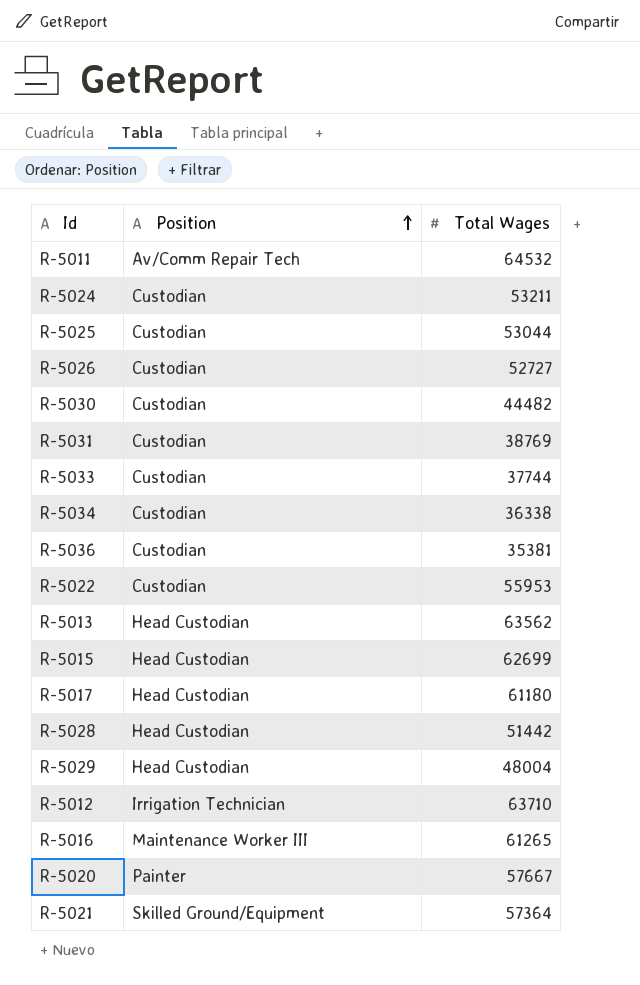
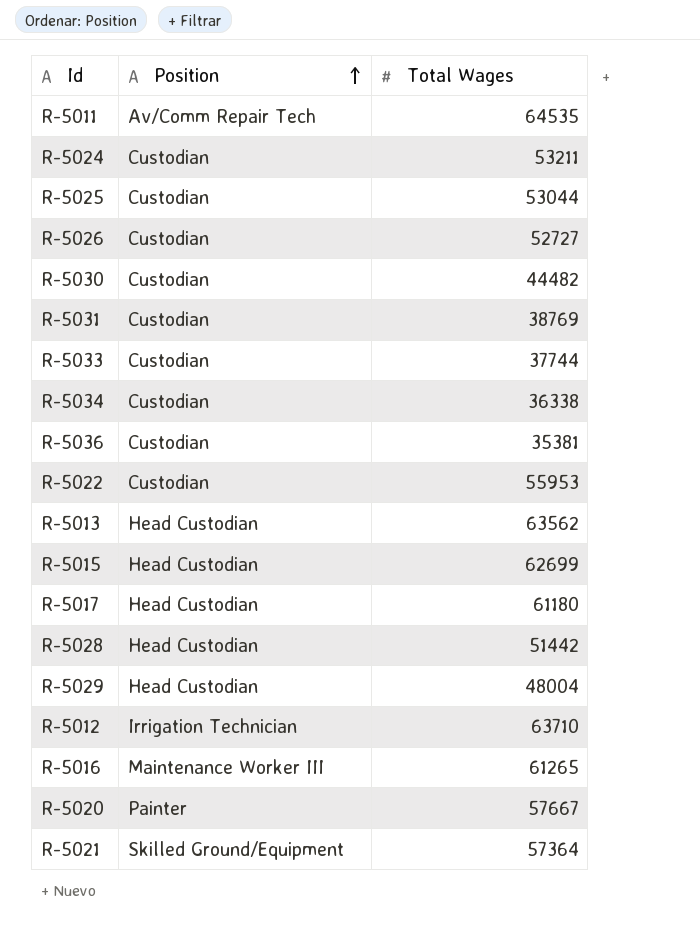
R-5011 | Total Wages: 64532 -> 64535

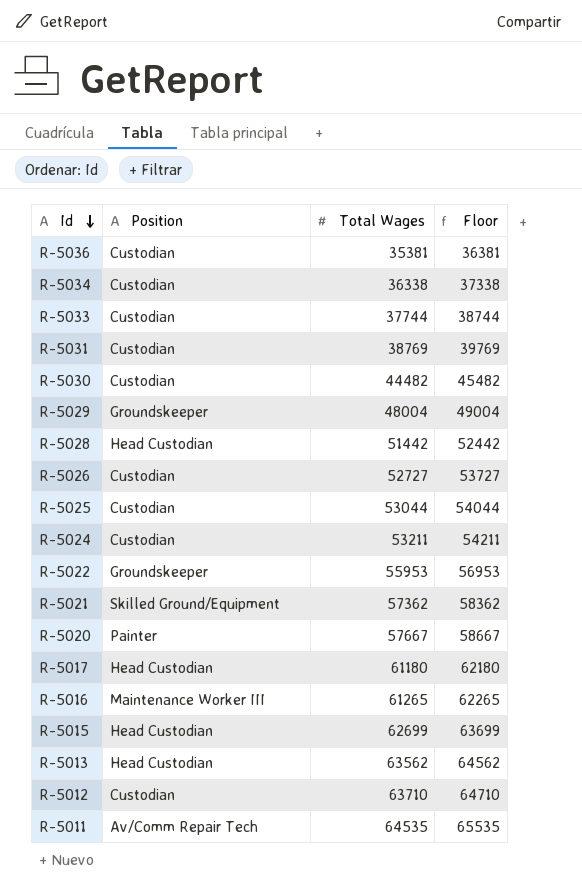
row order: Position ascending -> Id descending
column Floor | formula: none -> [Total Wages] + 1000
R-5029 | Position: Head Custodian -> Groundskeeper
R-5022 | Position: Custodian -> Groundskeeper
R-5021 | Total Wages: 57364 -> 57362
R-5012 | Position: Irrigation Technician -> Custodian

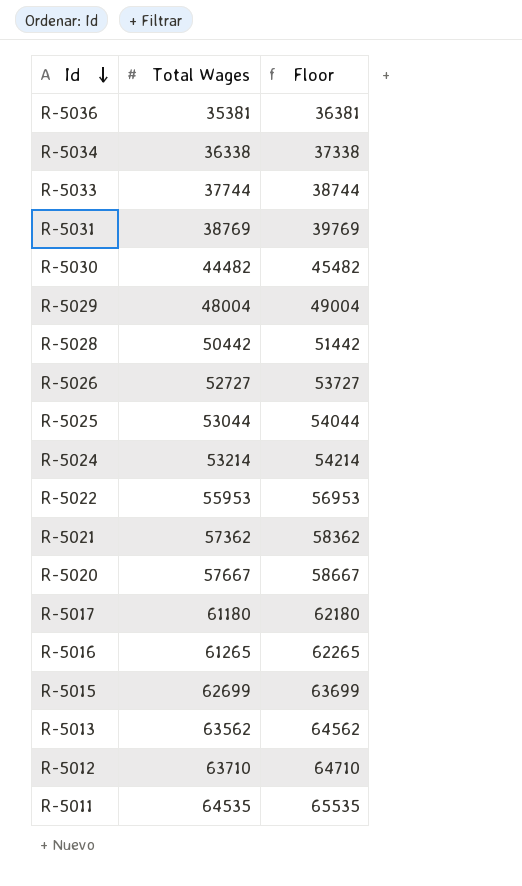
column Position | position: 2 -> none
R-5028 | Total Wages: 51442 -> 50442
R-5028 | Floor: 52442 -> 51442
R-5024 | Total Wages: 53211 -> 53214
R-5024 | Floor: 54211 -> 54214

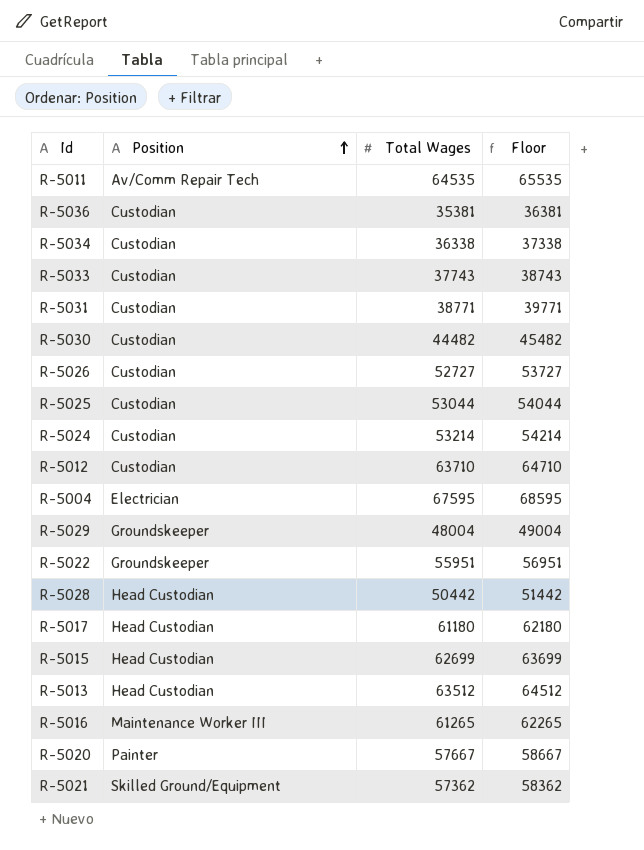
row order: Id descending -> Position ascending
column Position | position: none -> 2
R-5033 | Total Wages: 37744 -> 37743
R-5033 | Floor: 38744 -> 38743
R-5031 | Total Wages: 38769 -> 38771
R-5031 | Floor: 39769 -> 39771
row R-5004: none -> Electrician | 67595 | 68595
R-5022 | Total Wages: 55953 -> 55951
R-5022 | Floor: 56953 -> 56951
R-5013 | Total Wages: 63562 -> 63512
R-5013 | Floor: 64562 -> 64512

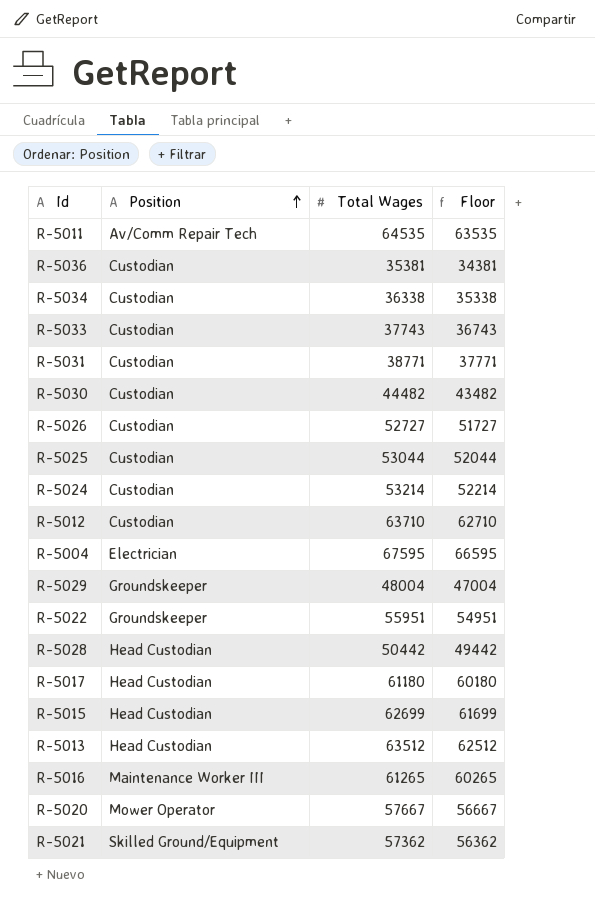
column Floor | formula: [Total Wages] + 1000 -> [Total Wages] - 1000
R-5020 | Position: Painter -> Mower Operator

